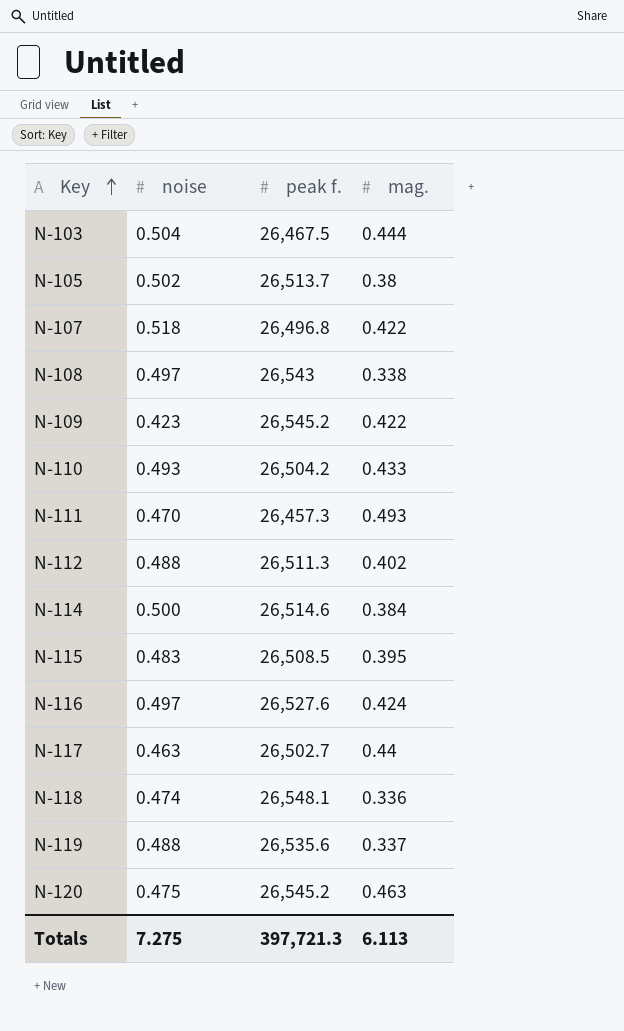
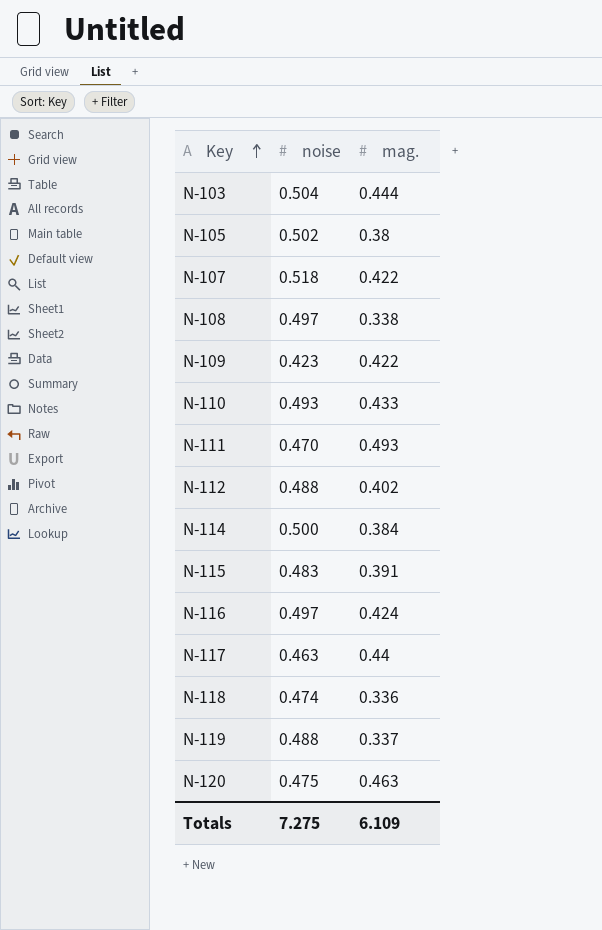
column peak f. | position: 3 -> none
N-115 | mag.: 0.395 -> 0.391
Totals | mag.: 6.113 -> 6.109

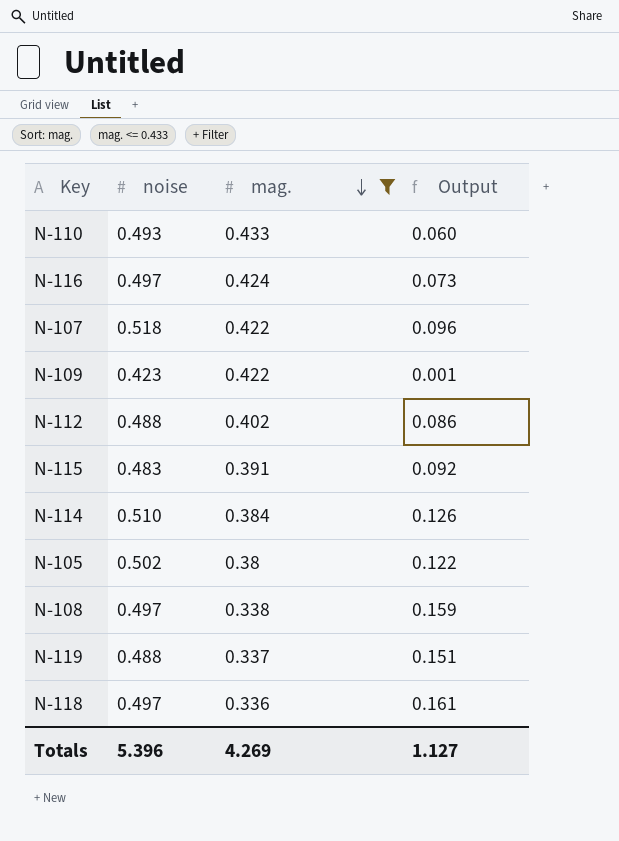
filter: none -> mag. <= 0.433
row order: Key ascending -> mag. descending
column Output | formula: none -> [noise] - [mag.]
N-114 | noise: 0.500 -> 0.510
N-118 | noise: 0.474 -> 0.497
Totals | noise: 7.275 -> 5.396
Totals | mag.: 6.109 -> 4.269

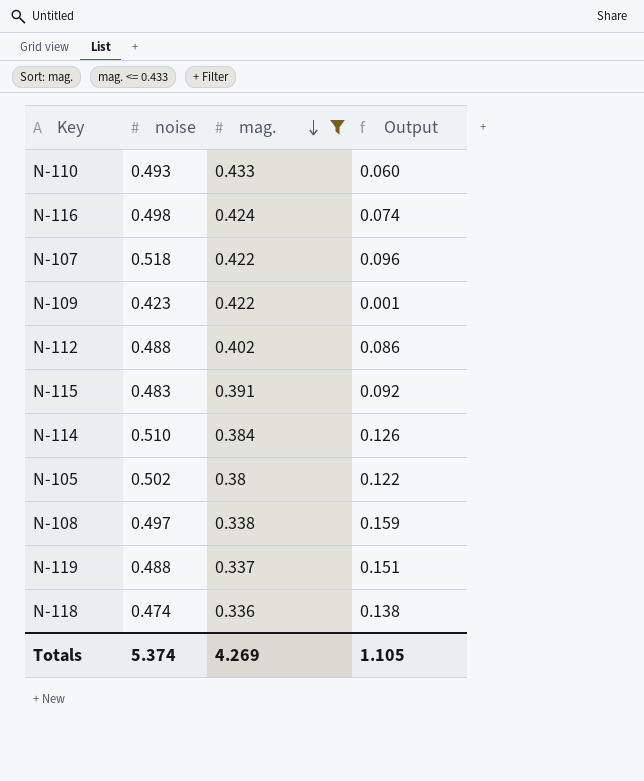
N-116 | noise: 0.497 -> 0.498
N-116 | Output: 0.073 -> 0.074
N-118 | noise: 0.497 -> 0.474
N-118 | Output: 0.161 -> 0.138
Totals | noise: 5.396 -> 5.374
Totals | Output: 1.127 -> 1.105

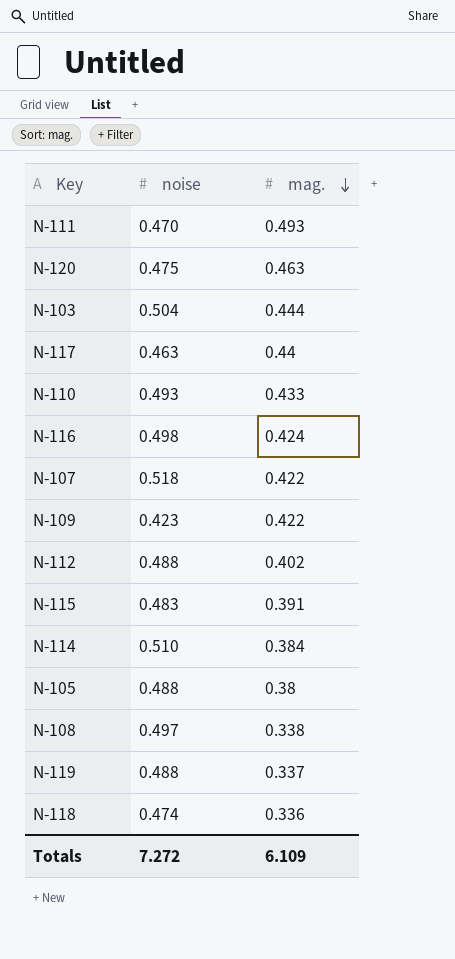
filter: mag. <= 0.433 -> none
column Output | formula: [noise] - [mag.] -> none
N-105 | noise: 0.502 -> 0.488
Totals | noise: 5.374 -> 7.272
Totals | mag.: 4.269 -> 6.109

